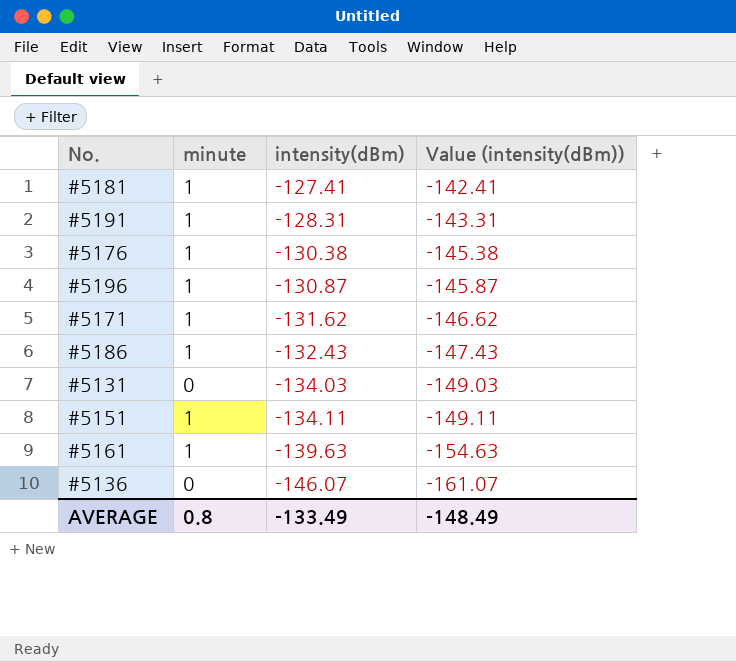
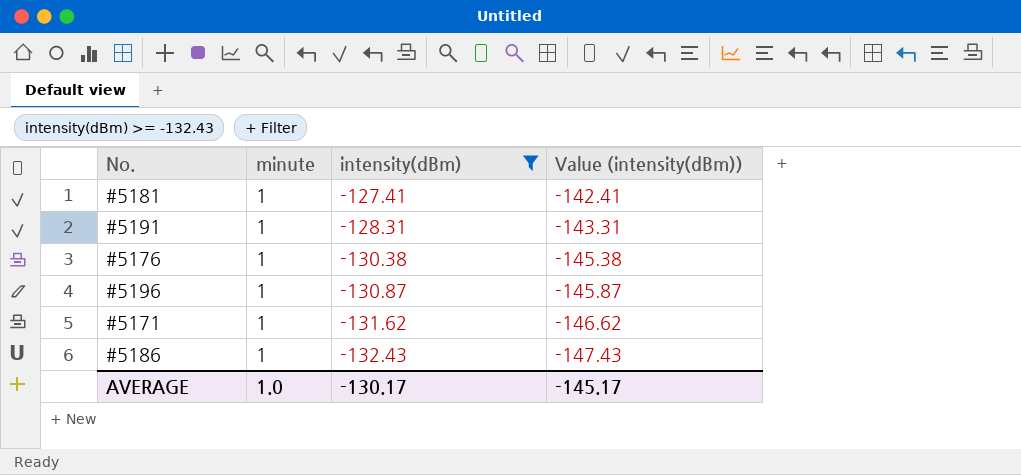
filter: none -> intensity(dBm) >= -132.43
AVERAGE | minute: 0.8 -> 1.0
AVERAGE | intensity(dBm): -133.49 -> -130.17
AVERAGE | Value (intensity(dBm)): -148.49 -> -145.17

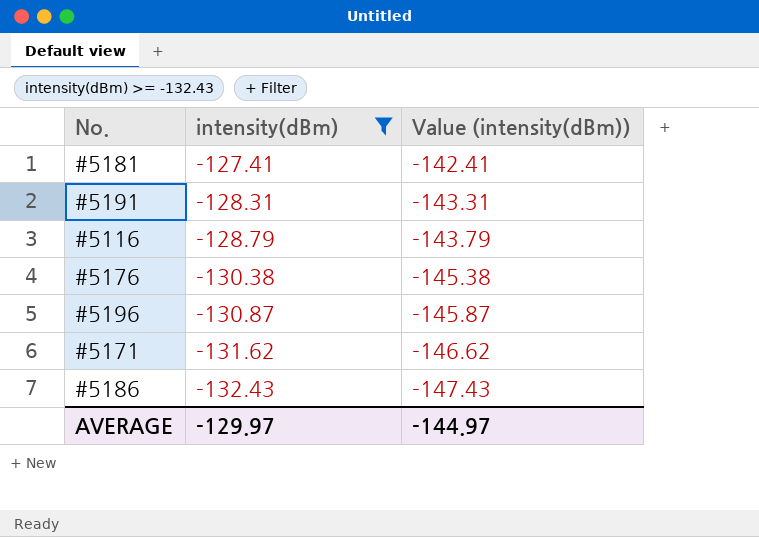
column minute | position: 2 -> none
row #5116: none -> -128.79 | -143.79
AVERAGE | intensity(dBm): -130.17 -> -129.97
AVERAGE | Value (intensity(dBm)): -145.17 -> -144.97

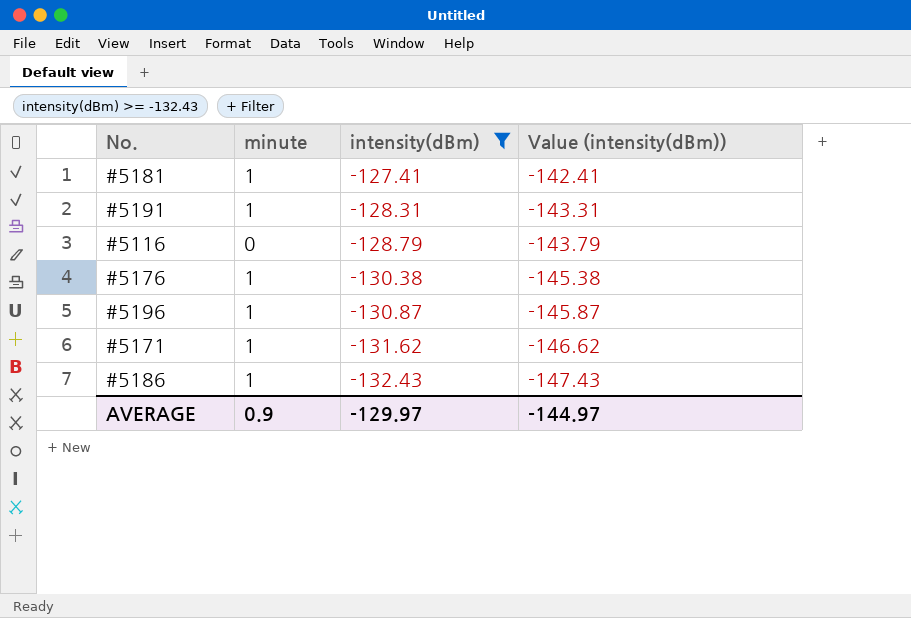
column minute | position: none -> 2

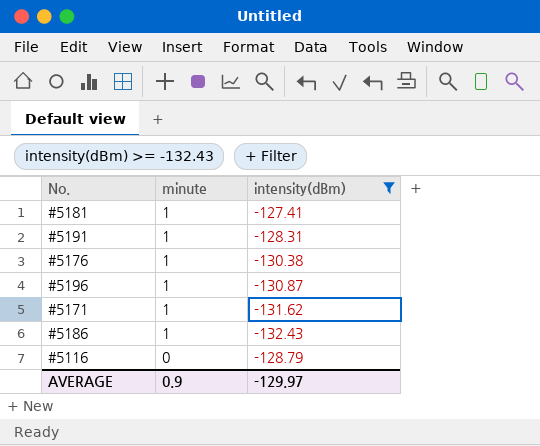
row order: intensity(dBm) descending -> minute descending
column Value (intensity(dBm)) | formula: [intensity(dBm)] - 15 -> none

